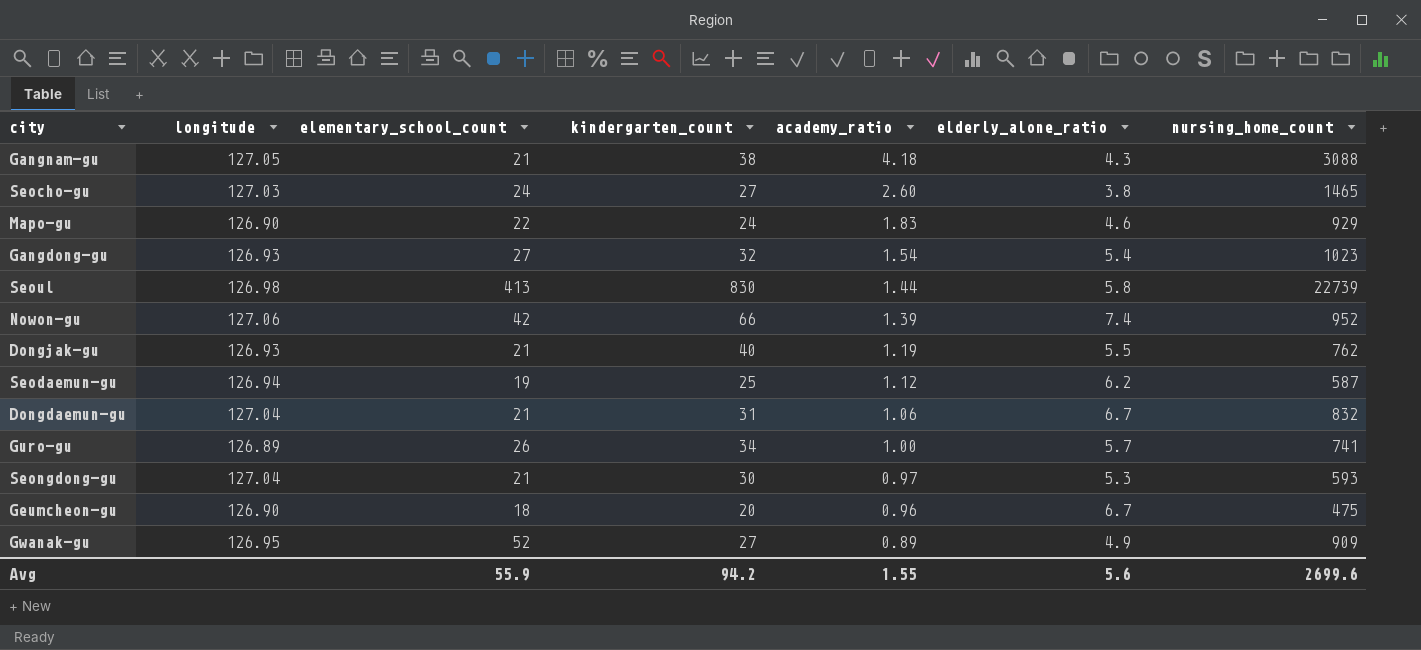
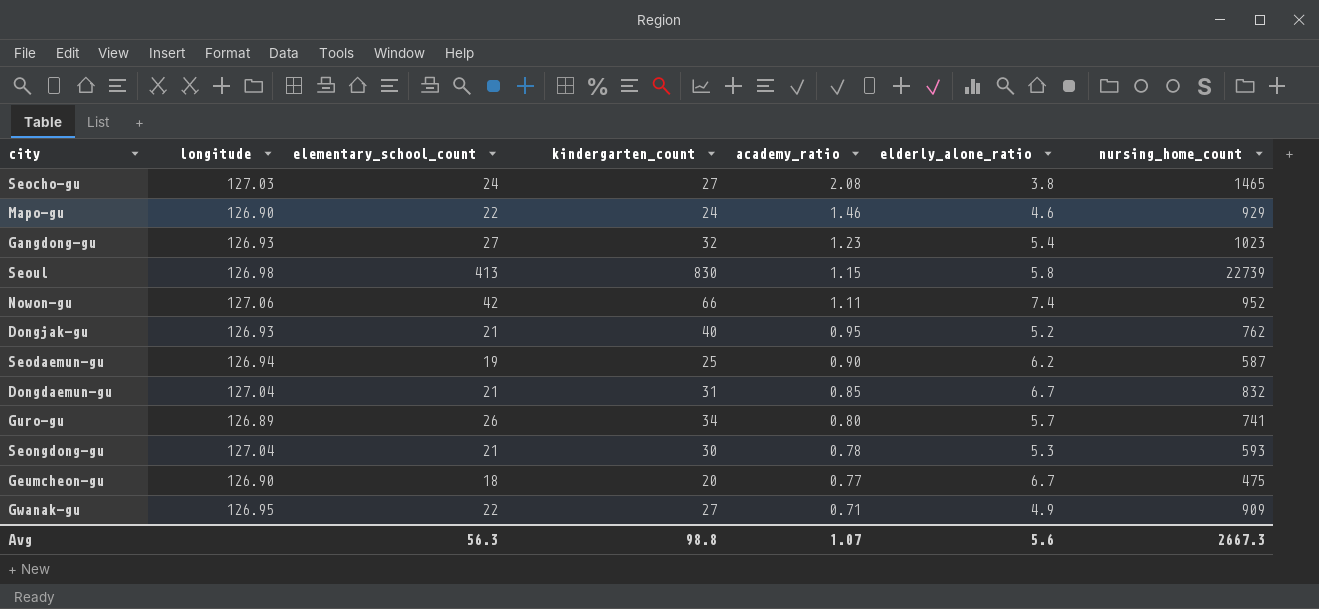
row Gangnam-gu: 127.05 | 21 | 38 | 4.18 | 4.3 | 3088 -> none
Seocho-gu | academy_ratio: 2.60 -> 2.08
Mapo-gu | academy_ratio: 1.83 -> 1.46
Gangdong-gu | academy_ratio: 1.54 -> 1.23
Seoul | academy_ratio: 1.44 -> 1.15
Nowon-gu | academy_ratio: 1.39 -> 1.11
Dongjak-gu | academy_ratio: 1.19 -> 0.95
Dongjak-gu | elderly_alone_ratio: 5.5 -> 5.2
Seodaemun-gu | academy_ratio: 1.12 -> 0.90
Dongdaemun-gu | academy_ratio: 1.06 -> 0.85
Guro-gu | academy_ratio: 1.00 -> 0.80
Seongdong-gu | academy_ratio: 0.97 -> 0.78
Geumcheon-gu | academy_ratio: 0.96 -> 0.77
Gwanak-gu | elementary_school_count: 52 -> 22
Gwanak-gu | academy_ratio: 0.89 -> 0.71
Avg | elementary_school_count: 55.9 -> 56.3
Avg | kindergarten_count: 94.2 -> 98.8
Avg | academy_ratio: 1.55 -> 1.07
Avg | nursing_home_count: 2699.6 -> 2667.3

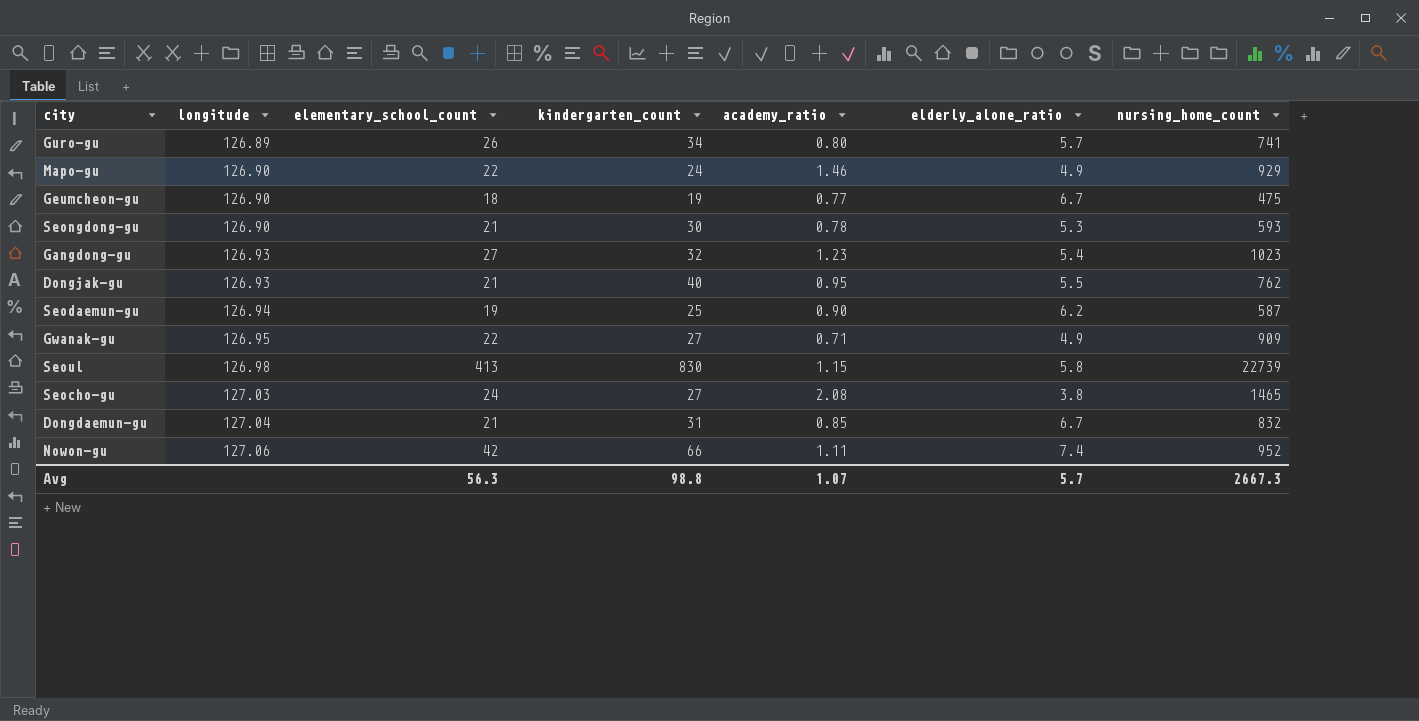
row order: academy_ratio descending -> longitude ascending
Mapo-gu | elderly_alone_ratio: 4.6 -> 4.9
Geumcheon-gu | kindergarten_count: 20 -> 19
Seongdong-gu | longitude: 127.04 -> 126.90
Dongjak-gu | elderly_alone_ratio: 5.2 -> 5.5
Avg | elderly_alone_ratio: 5.6 -> 5.7

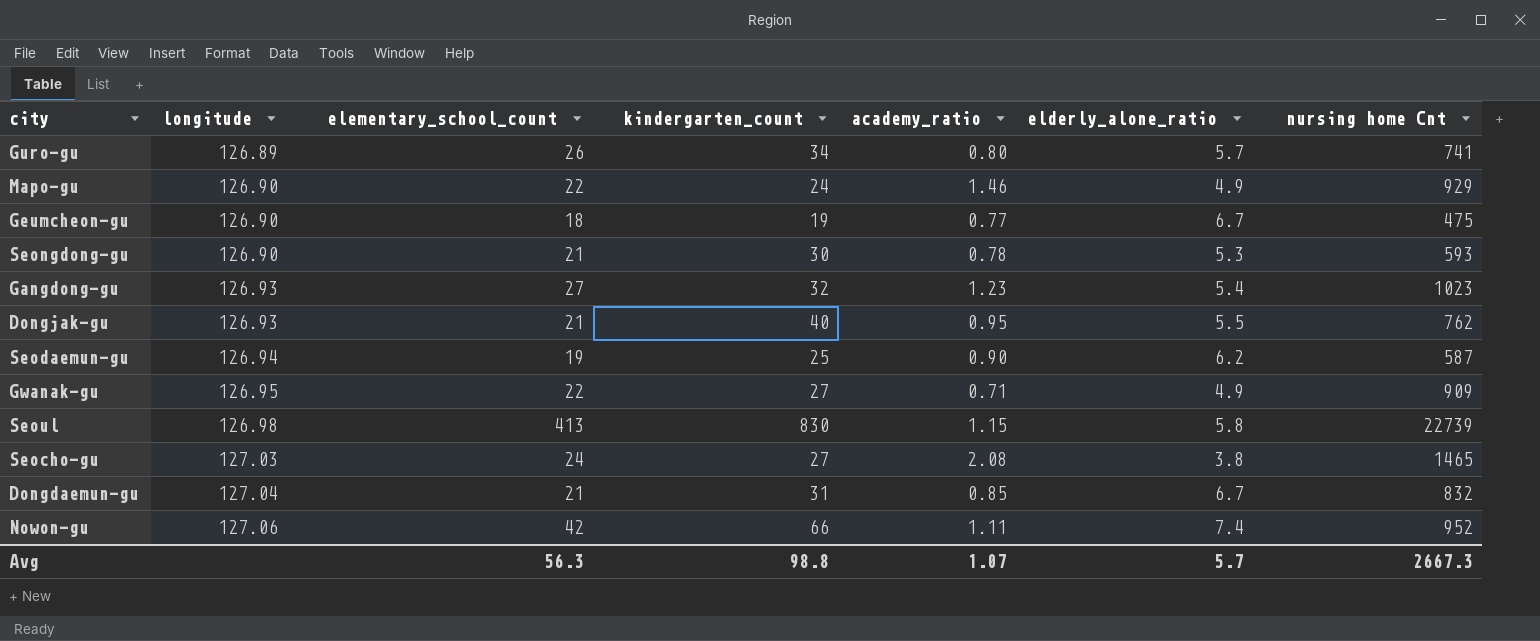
column name: nursing_home_count -> nursing home Cnt

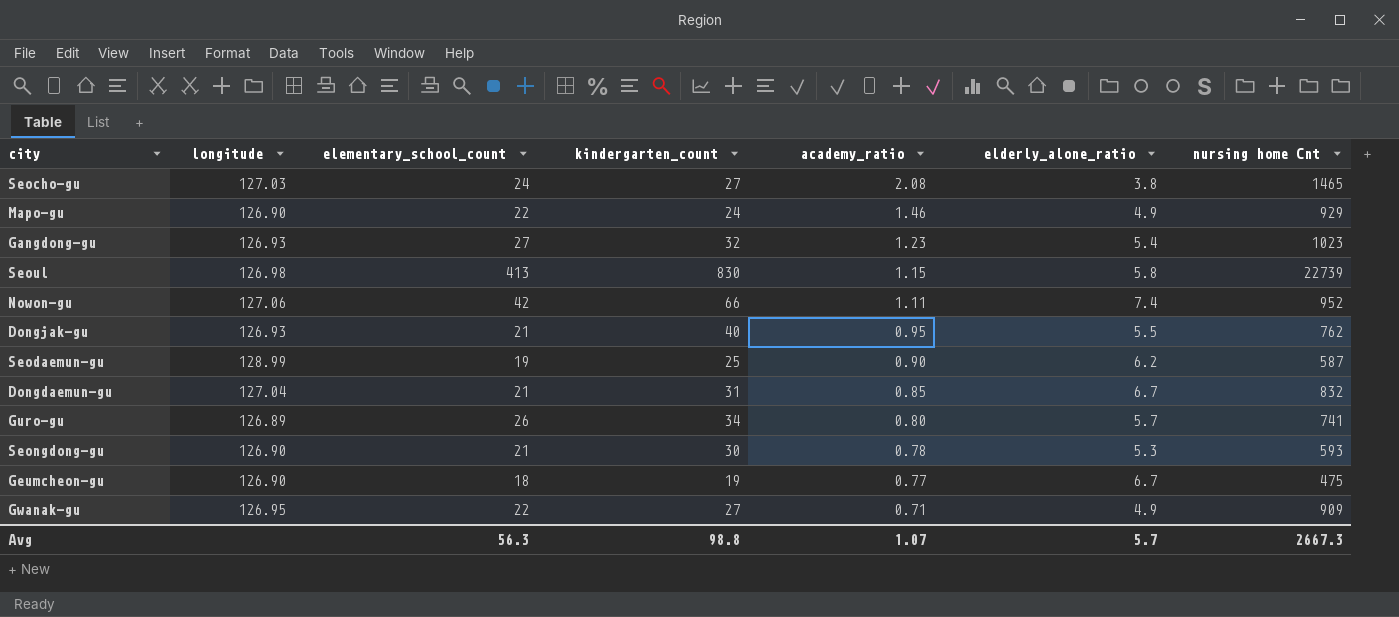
row order: longitude ascending -> academy_ratio descending
Seodaemun-gu | longitude: 126.94 -> 128.99

